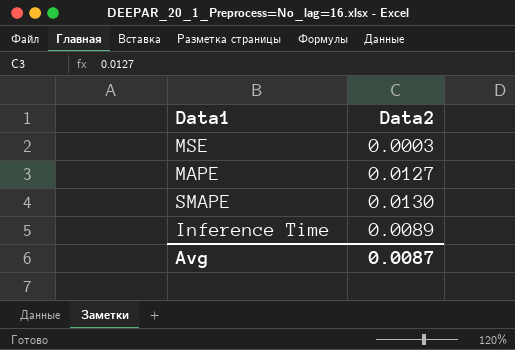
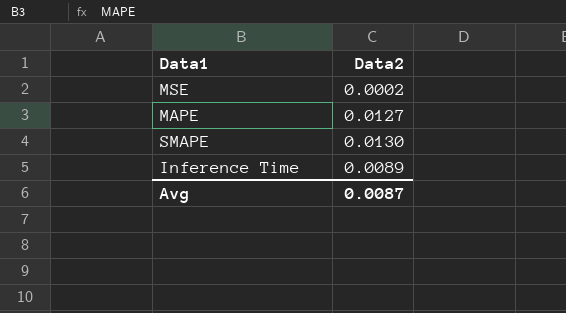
MSE | Data2: 0.0003 -> 0.0002

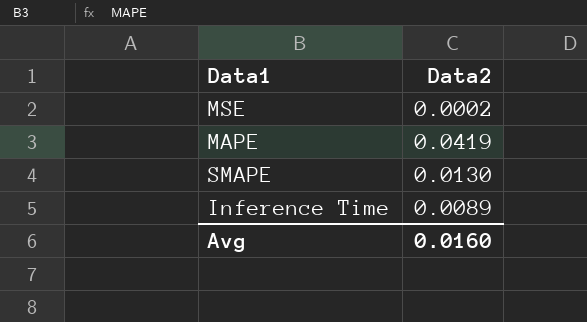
MAPE | Data2: 0.0127 -> 0.0419
Avg | Data2: 0.0087 -> 0.0160

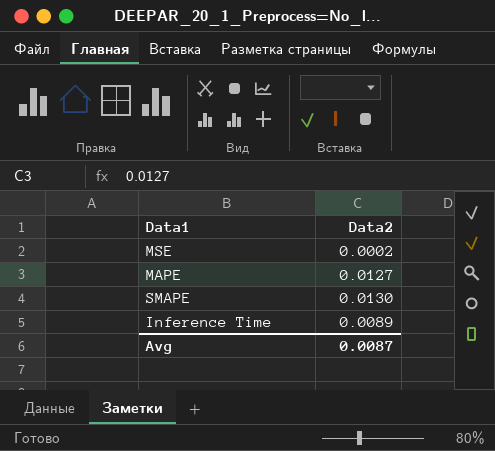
MAPE | Data2: 0.0419 -> 0.0127
Avg | Data2: 0.0160 -> 0.0087

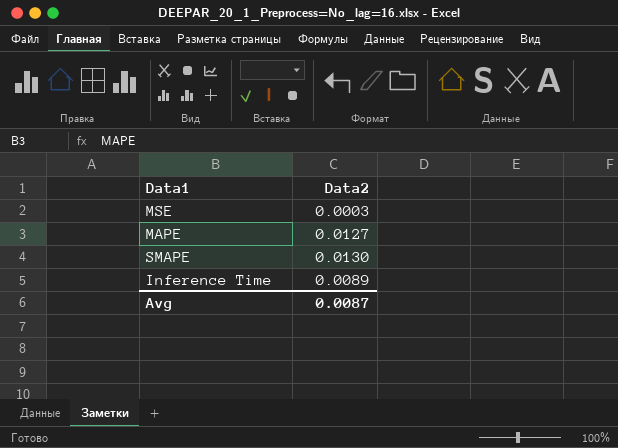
MSE | Data2: 0.0002 -> 0.0003

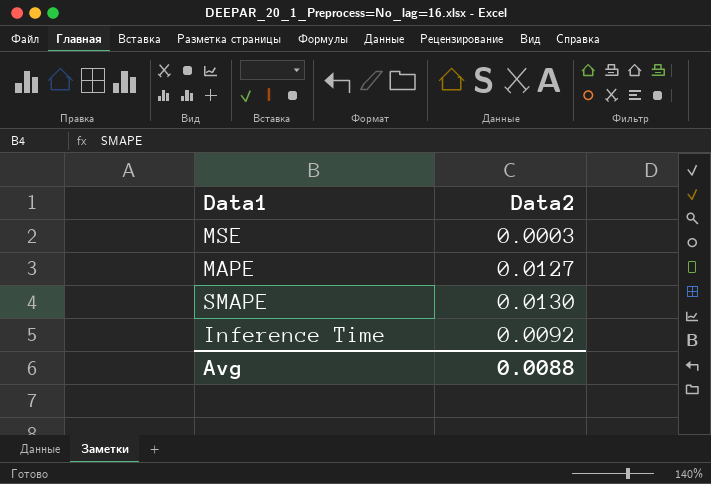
Inference Time | Data2: 0.0089 -> 0.0092
Avg | Data2: 0.0087 -> 0.0088

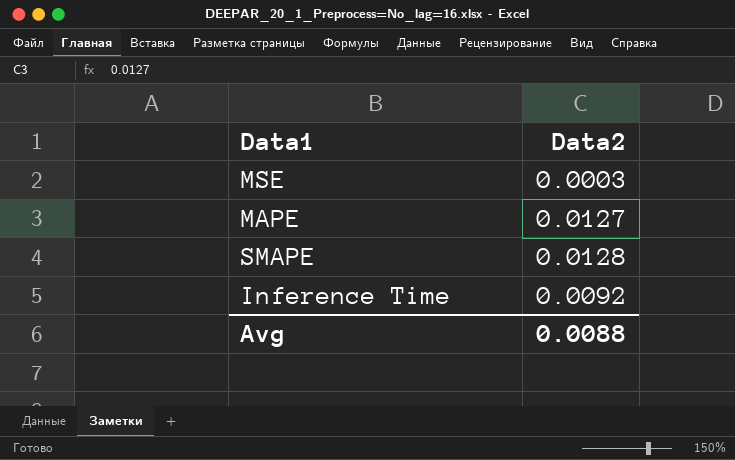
SMAPE | Data2: 0.0130 -> 0.0128

